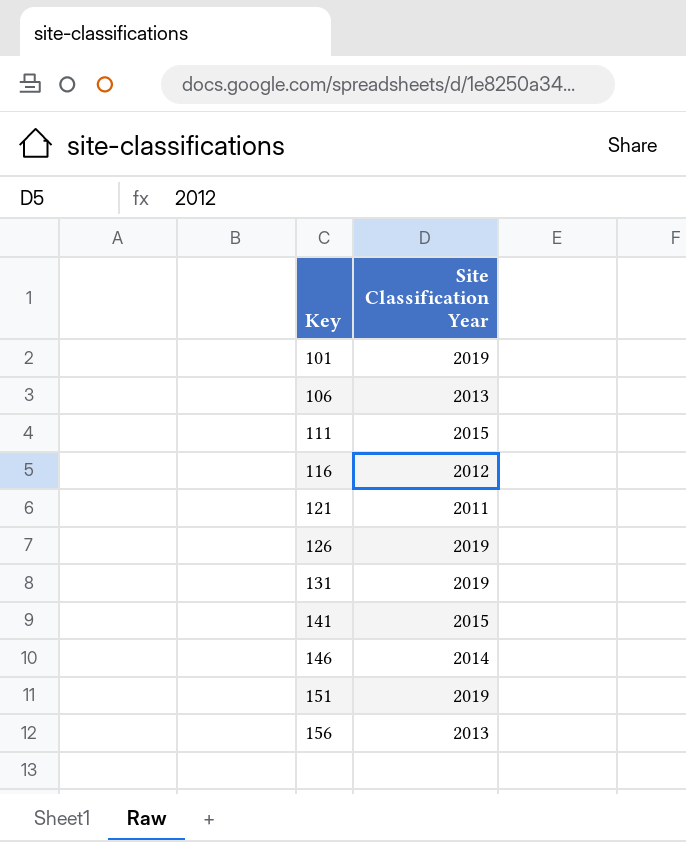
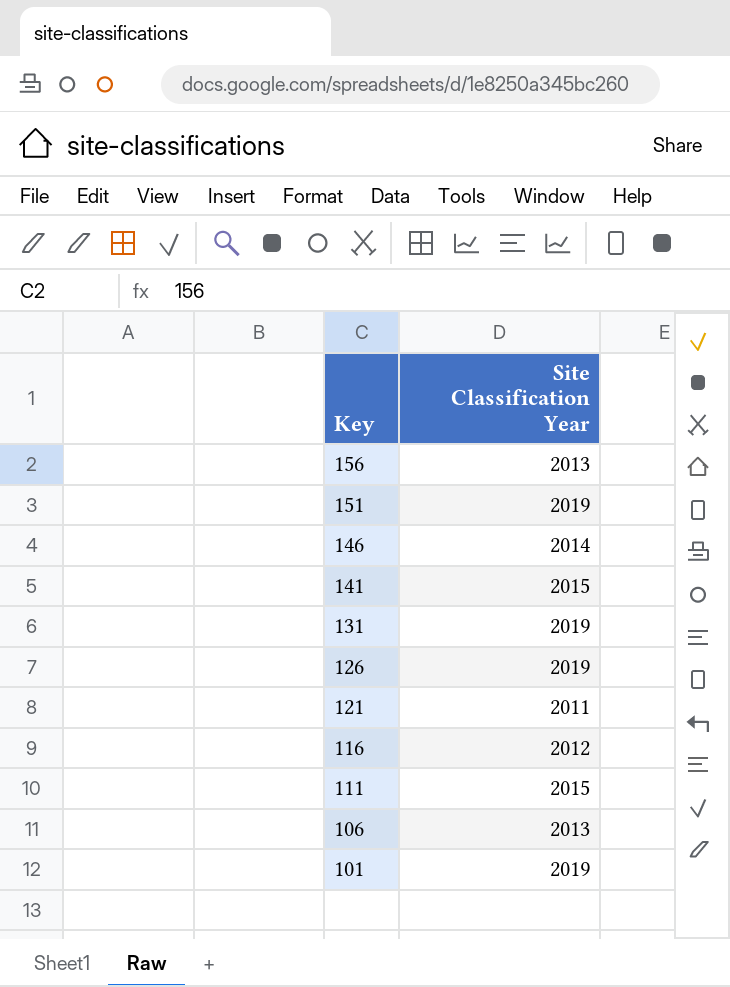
row order: Key ascending -> Key descending

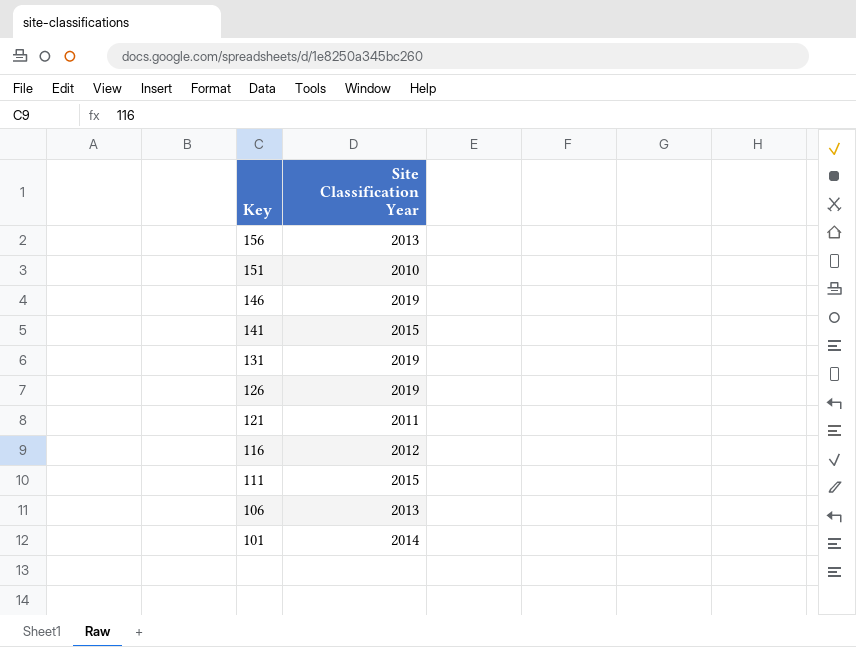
151 | Site Classification Year: 2019 -> 2010
146 | Site Classification Year: 2014 -> 2019
101 | Site Classification Year: 2019 -> 2014

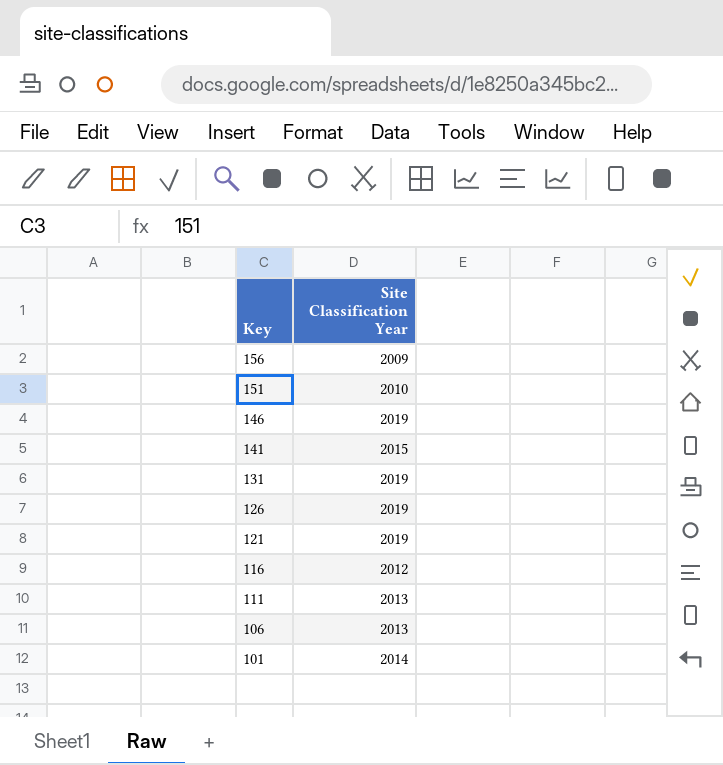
156 | Site Classification Year: 2013 -> 2009
121 | Site Classification Year: 2011 -> 2019
111 | Site Classification Year: 2015 -> 2013

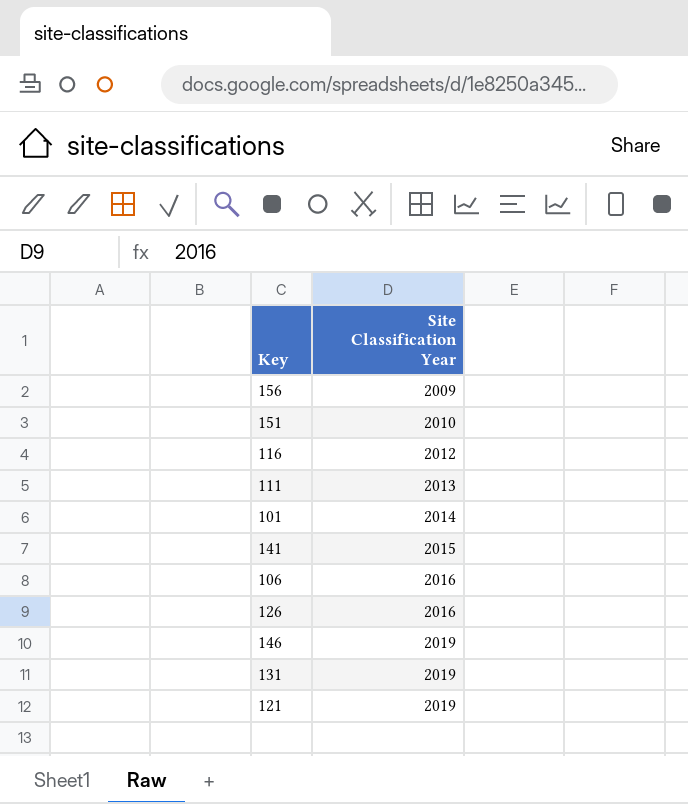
row order: Key descending -> Site Classification Year ascending
106 | Site Classification Year: 2013 -> 2016
126 | Site Classification Year: 2019 -> 2016

